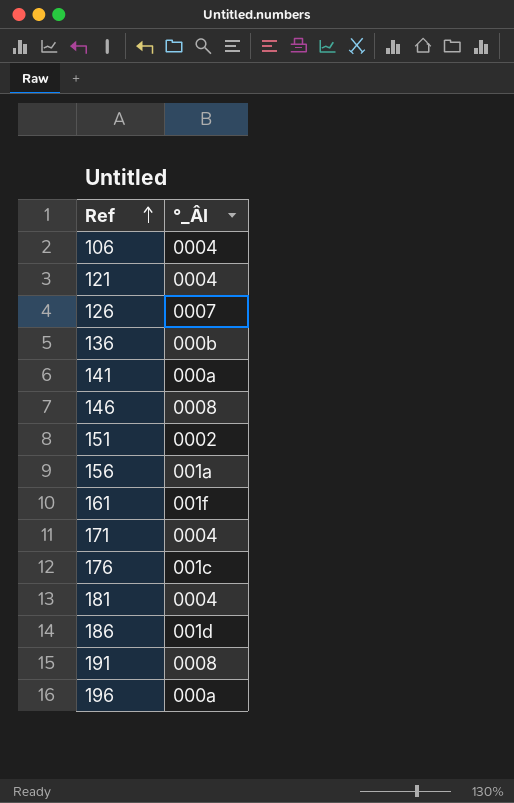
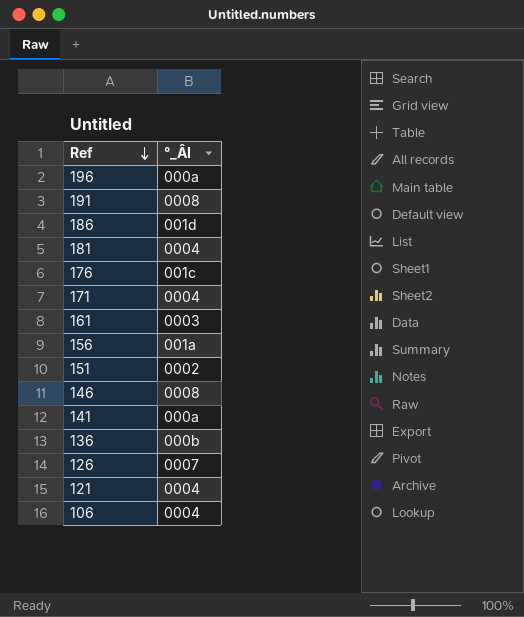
row order: Ref ascending -> Ref descending
161 | °_ÂI: 001f -> 0003

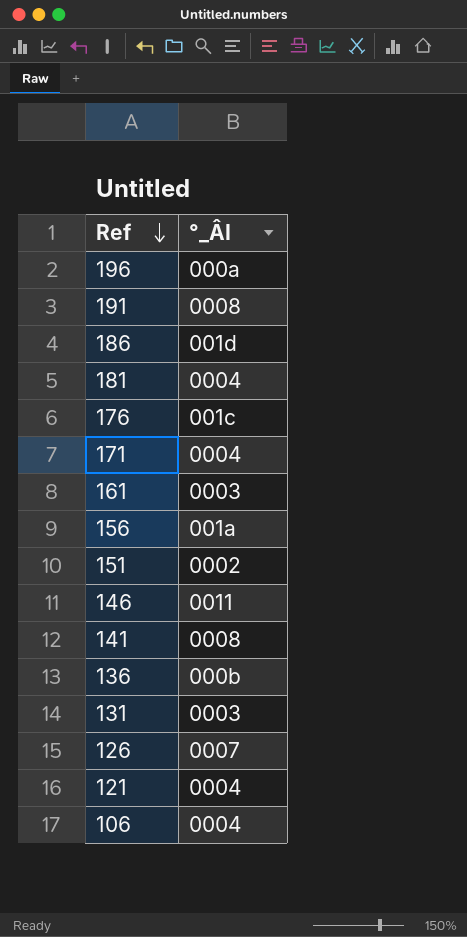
146 | °_ÂI: 0008 -> 0011
141 | °_ÂI: 000a -> 0008
row 131: none -> 0003

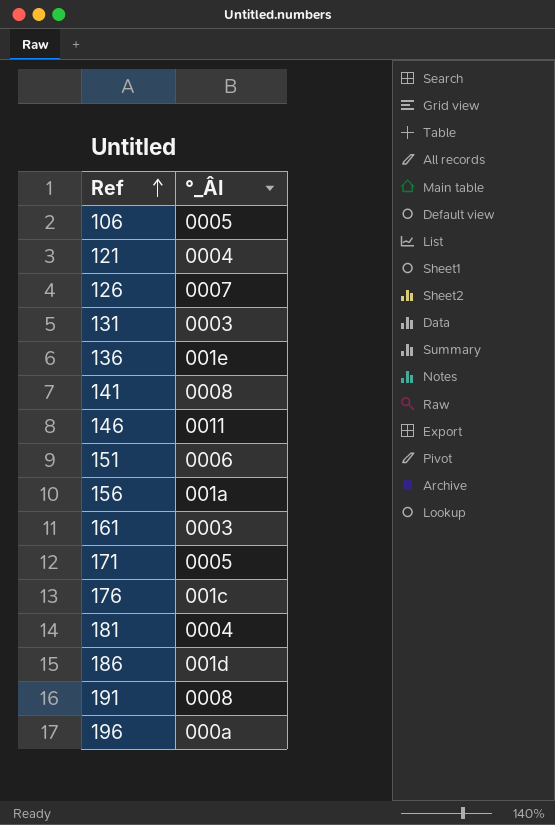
row order: Ref descending -> Ref ascending
106 | °_ÂI: 0004 -> 0005
136 | °_ÂI: 000b -> 001e
151 | °_ÂI: 0002 -> 0006
171 | °_ÂI: 0004 -> 0005

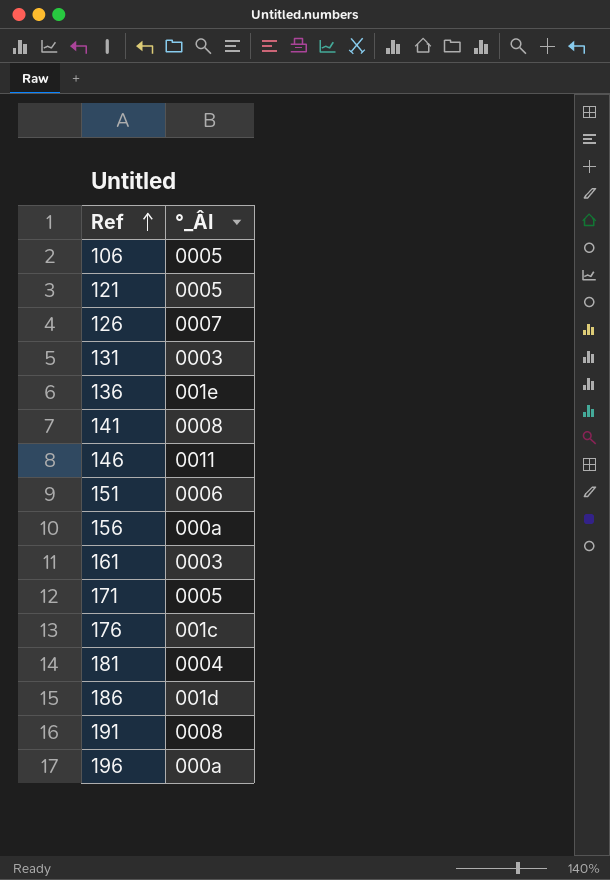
121 | °_ÂI: 0004 -> 0005
156 | °_ÂI: 001a -> 000a

